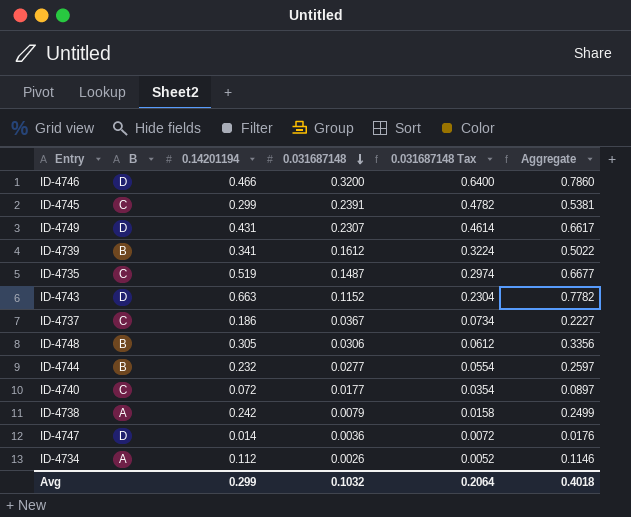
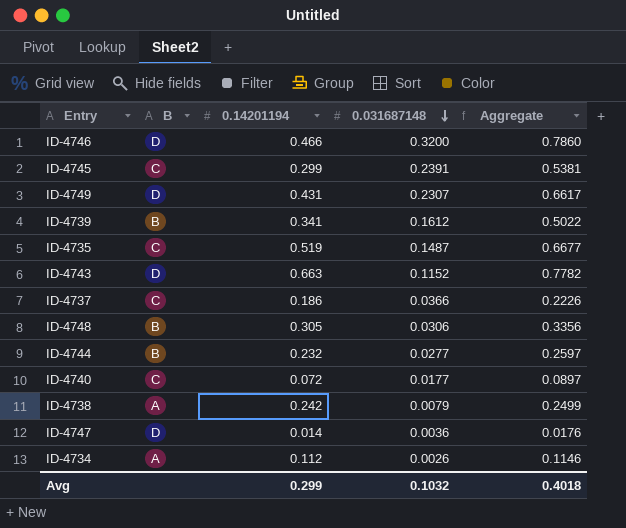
column 0.031687148 Tax | formula: [0.031687148] * 2 -> none
ID-4737 | 0.031687148: 0.0367 -> 0.0366
ID-4737 | Aggregate: 0.2227 -> 0.2226

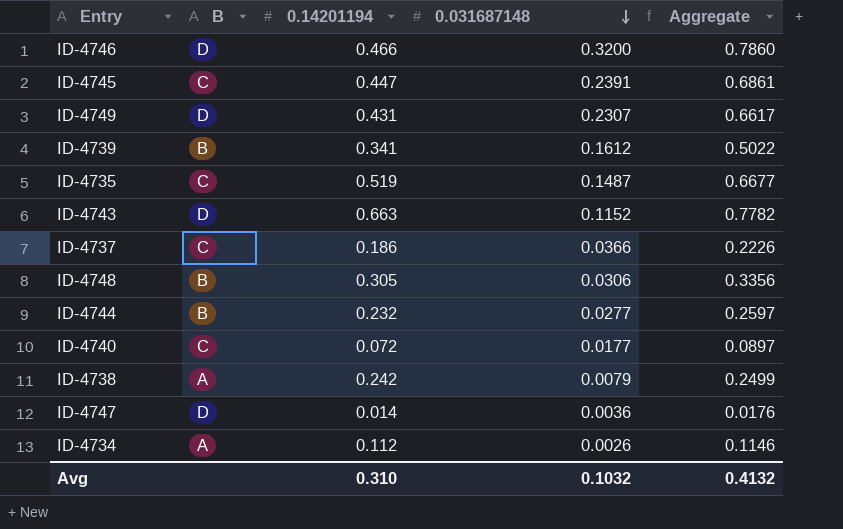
ID-4745 | 0.14201194: 0.299 -> 0.447
ID-4745 | Aggregate: 0.5381 -> 0.6861
Avg | 0.14201194: 0.299 -> 0.310
Avg | Aggregate: 0.4018 -> 0.4132

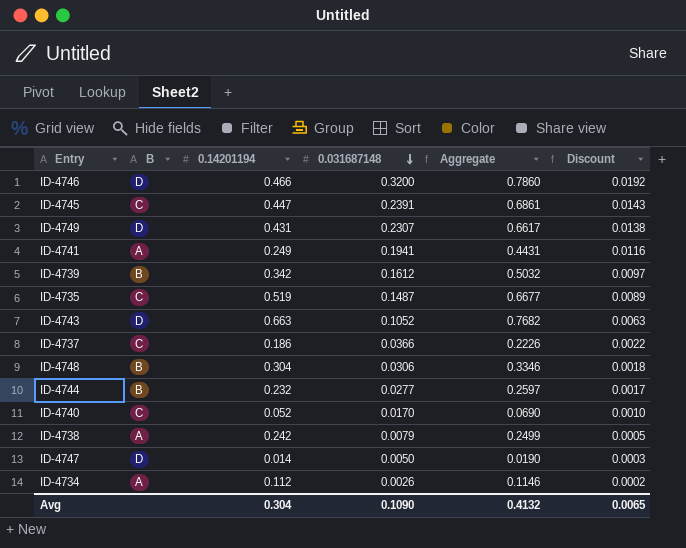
column Discount | formula: none -> [0.031687148] * 0.06
row ID-4741: none -> A | 0.249 | 0.1941 | 0.4431 | 0.0116
ID-4739 | 0.14201194: 0.341 -> 0.342
ID-4739 | Aggregate: 0.5022 -> 0.5032
ID-4743 | 0.031687148: 0.1152 -> 0.1052
ID-4743 | Aggregate: 0.7782 -> 0.7682
ID-4748 | 0.14201194: 0.305 -> 0.304
ID-4748 | Aggregate: 0.3356 -> 0.3346
ID-4740 | 0.14201194: 0.072 -> 0.052
ID-4740 | 0.031687148: 0.0177 -> 0.0170
ID-4740 | Aggregate: 0.0897 -> 0.0690
ID-4747 | 0.031687148: 0.0036 -> 0.0050
ID-4747 | Aggregate: 0.0176 -> 0.0190
Avg | 0.14201194: 0.310 -> 0.304
Avg | 0.031687148: 0.1032 -> 0.1090

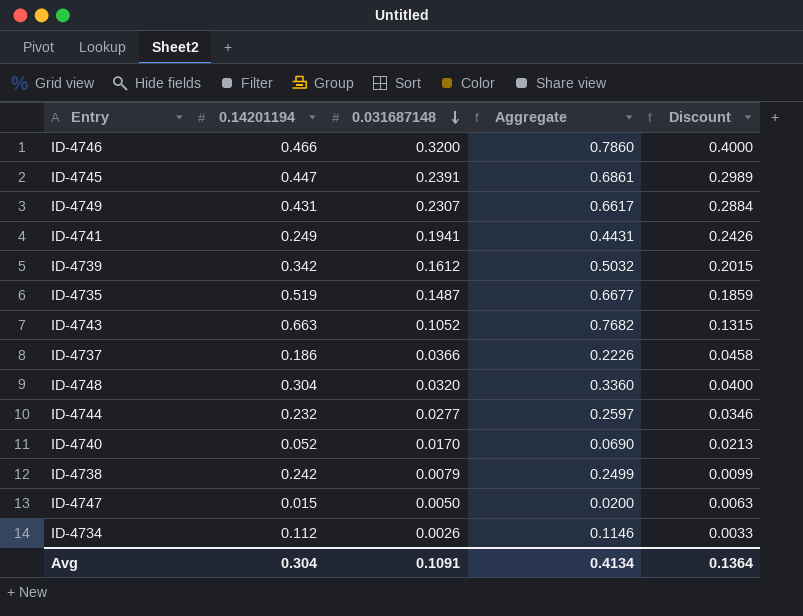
column B | position: 2 -> none
column Discount | formula: [0.031687148] * 0.06 -> [0.031687148] * 1.25
ID-4748 | 0.031687148: 0.0306 -> 0.0320
ID-4748 | Aggregate: 0.3346 -> 0.3360
ID-4747 | 0.14201194: 0.014 -> 0.015
ID-4747 | Aggregate: 0.0190 -> 0.0200
Avg | 0.031687148: 0.1090 -> 0.1091
Avg | Aggregate: 0.4132 -> 0.4134
Avg | Discount: 0.0065 -> 0.1364

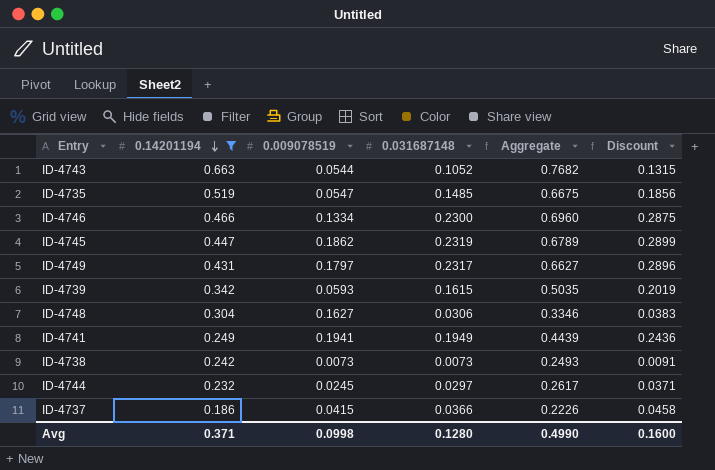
filter: none -> 0.14201194 >= 0.186
row order: 0.031687148 descending -> 0.14201194 descending
column 0.009078519 | position: none -> 3
ID-4735 | 0.031687148: 0.1487 -> 0.1485
ID-4735 | Aggregate: 0.6677 -> 0.6675
ID-4735 | Discount: 0.1859 -> 0.1856
ID-4746 | 0.031687148: 0.3200 -> 0.2300
ID-4746 | Aggregate: 0.7860 -> 0.6960
ID-4746 | Discount: 0.4000 -> 0.2875
ID-4745 | 0.031687148: 0.2391 -> 0.2319
ID-4745 | Aggregate: 0.6861 -> 0.6789
ID-4745 | Discount: 0.2989 -> 0.2899
ID-4749 | 0.031687148: 0.2307 -> 0.2317
ID-4749 | Aggregate: 0.6617 -> 0.6627
ID-4749 | Discount: 0.2884 -> 0.2896
ID-4739 | 0.031687148: 0.1612 -> 0.1615
ID-4739 | Aggregate: 0.5032 -> 0.5035
ID-4739 | Discount: 0.2015 -> 0.2019
ID-4748 | 0.031687148: 0.0320 -> 0.0306
ID-4748 | Aggregate: 0.3360 -> 0.3346
ID-4748 | Discount: 0.0400 -> 0.0383
ID-4741 | 0.031687148: 0.1941 -> 0.1949
ID-4741 | Aggregate: 0.4431 -> 0.4439
ID-4741 | Discount: 0.2426 -> 0.2436
ID-4738 | 0.031687148: 0.0079 -> 0.0073
ID-4738 | Aggregate: 0.2499 -> 0.2493
ID-4738 | Discount: 0.0099 -> 0.0091
ID-4744 | 0.031687148: 0.0277 -> 0.0297
ID-4744 | Aggregate: 0.2597 -> 0.2617
ID-4744 | Discount: 0.0346 -> 0.0371
Avg | 0.14201194: 0.304 -> 0.371
Avg | 0.031687148: 0.1091 -> 0.1280
Avg | Aggregate: 0.4134 -> 0.4990
Avg | Discount: 0.1364 -> 0.1600

